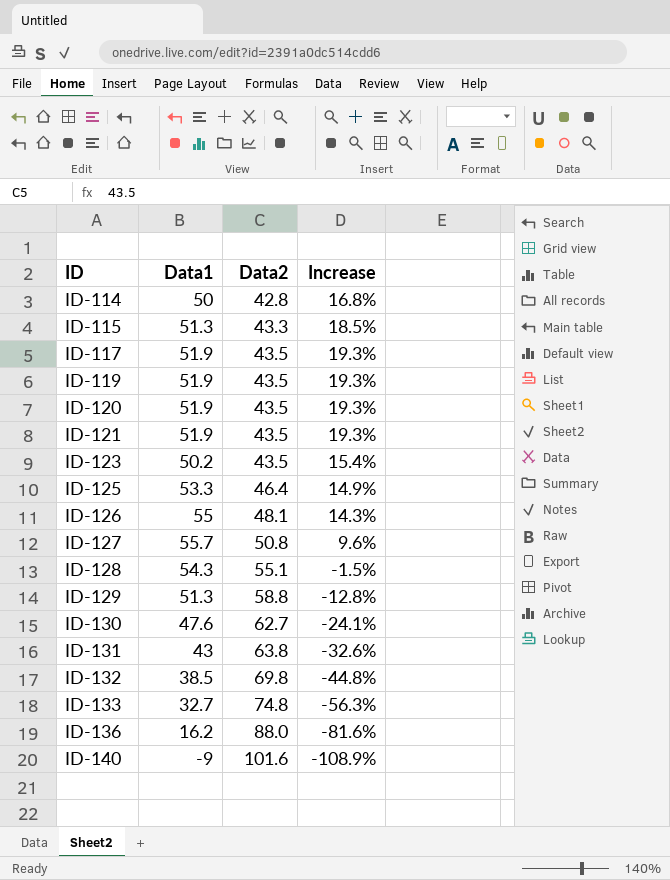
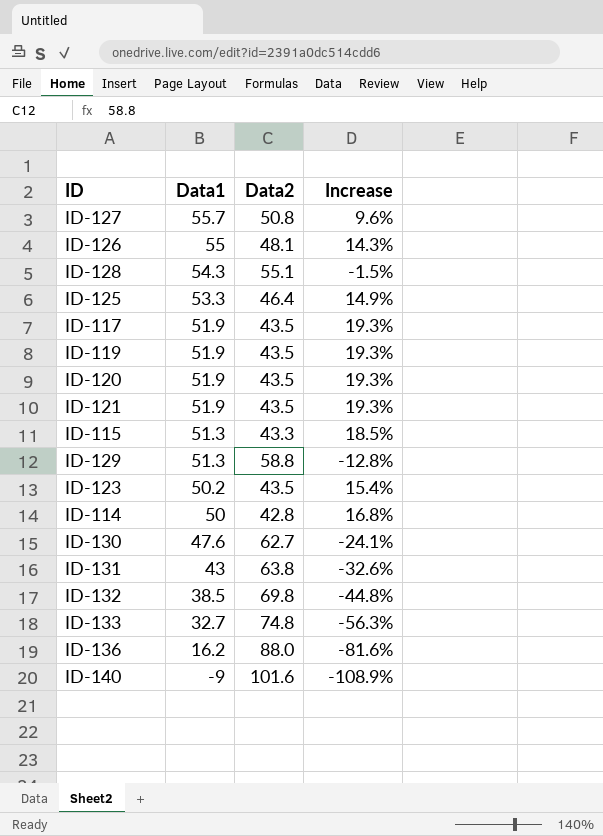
row order: ID ascending -> Data1 descending

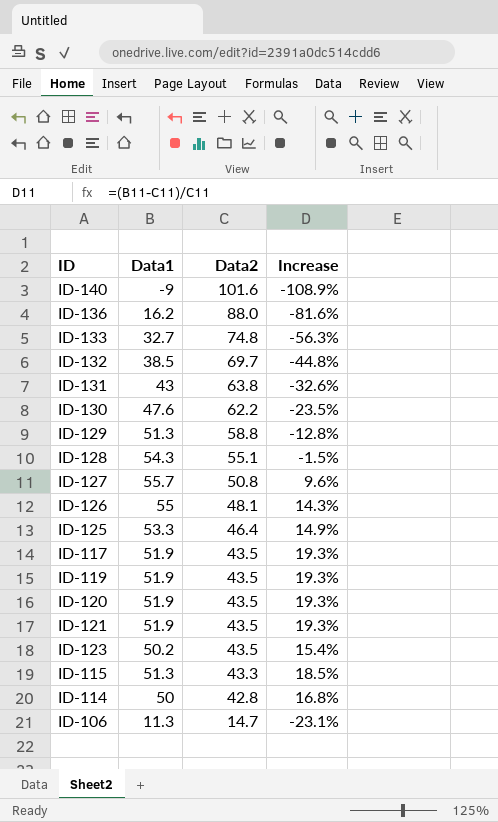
row order: Data1 descending -> Data2 descending
ID-132 | Data2: 69.8 -> 69.7
ID-130 | Data2: 62.7 -> 62.2
ID-130 | Increase: -24.1% -> -23.5%
row ID-106: none -> 11.3 | 14.7 | -23.1%

